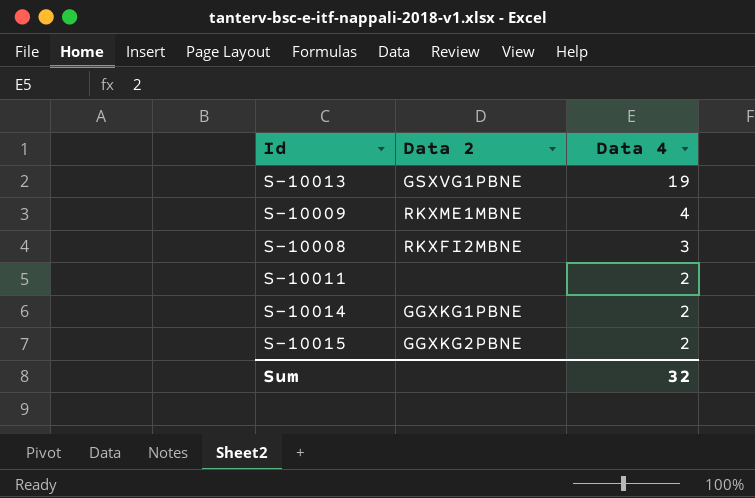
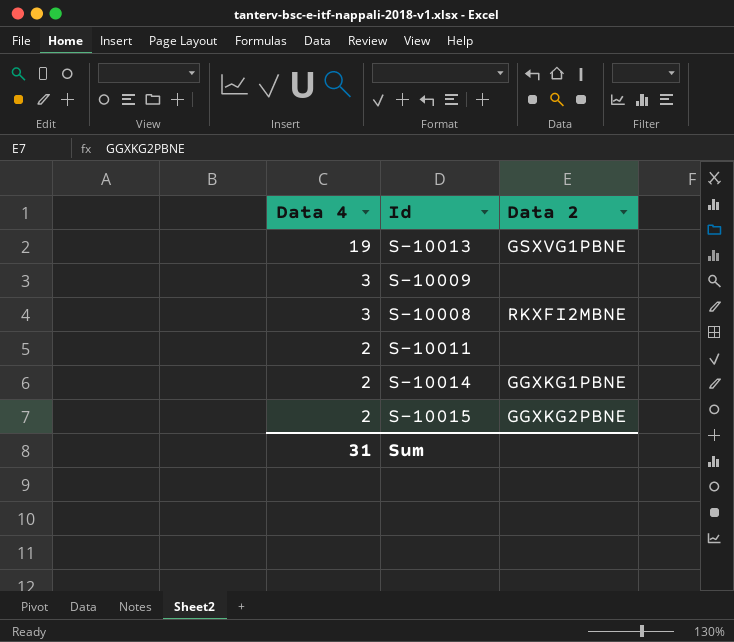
column Data 4 | position: 3 -> 1
S-10009 | Data 4: 4 -> 3
S-10009 | Data 2: RKXME1MBNE -> none
Sum | Data 4: 32 -> 31

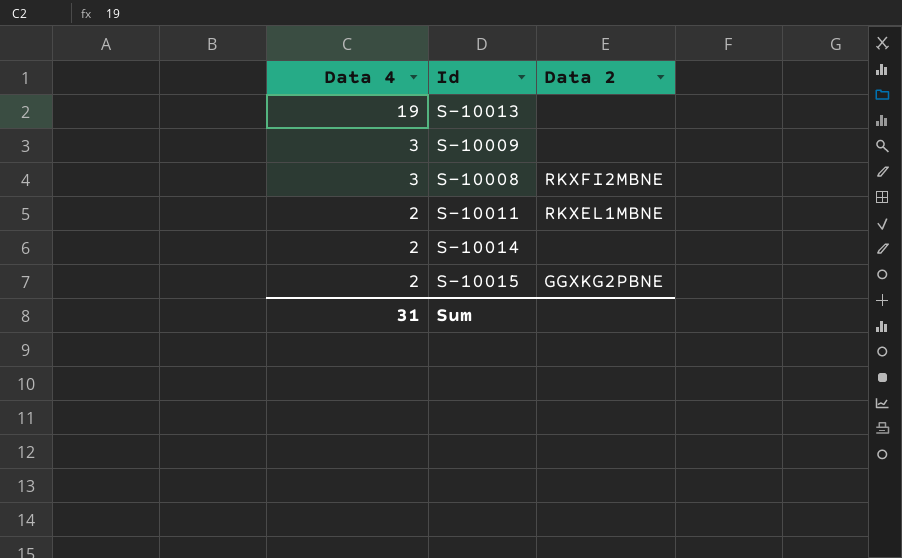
S-10013 | Data 2: GSXVG1PBNE -> none
S-10011 | Data 2: none -> RKXEL1MBNE
S-10014 | Data 2: GGXKG1PBNE -> none

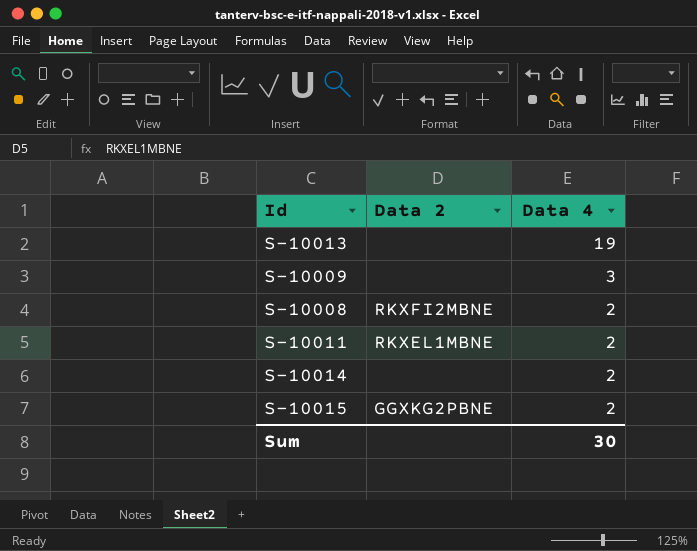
column Data 4 | position: 1 -> 3
S-10008 | Data 4: 3 -> 2
Sum | Data 4: 31 -> 30

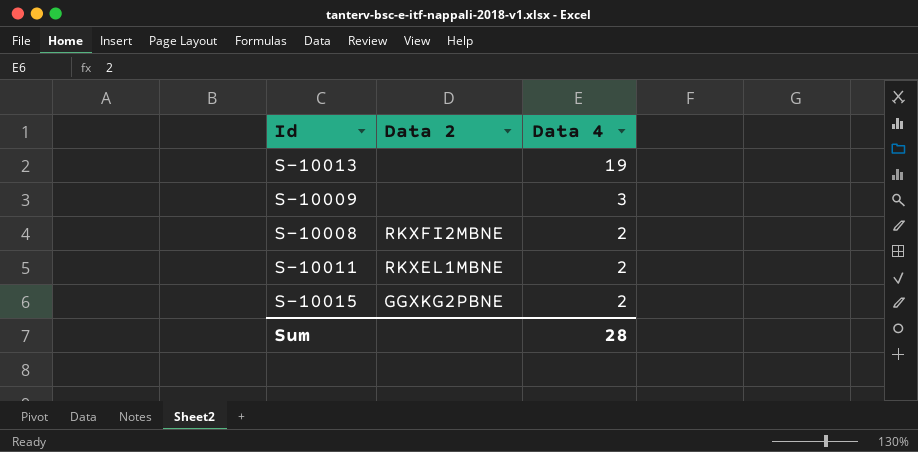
row S-10014: none | 2 -> none
Sum | Data 4: 30 -> 28

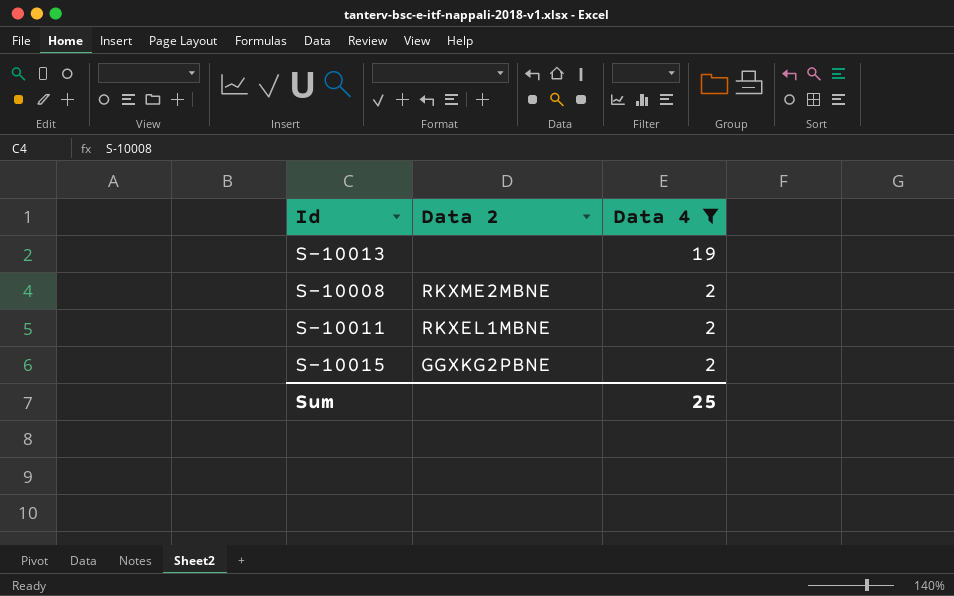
filter: none -> Data 4 != 3
S-10008 | Data 2: RKXFI2MBNE -> RKXME2MBNE
Sum | Data 4: 28 -> 25

